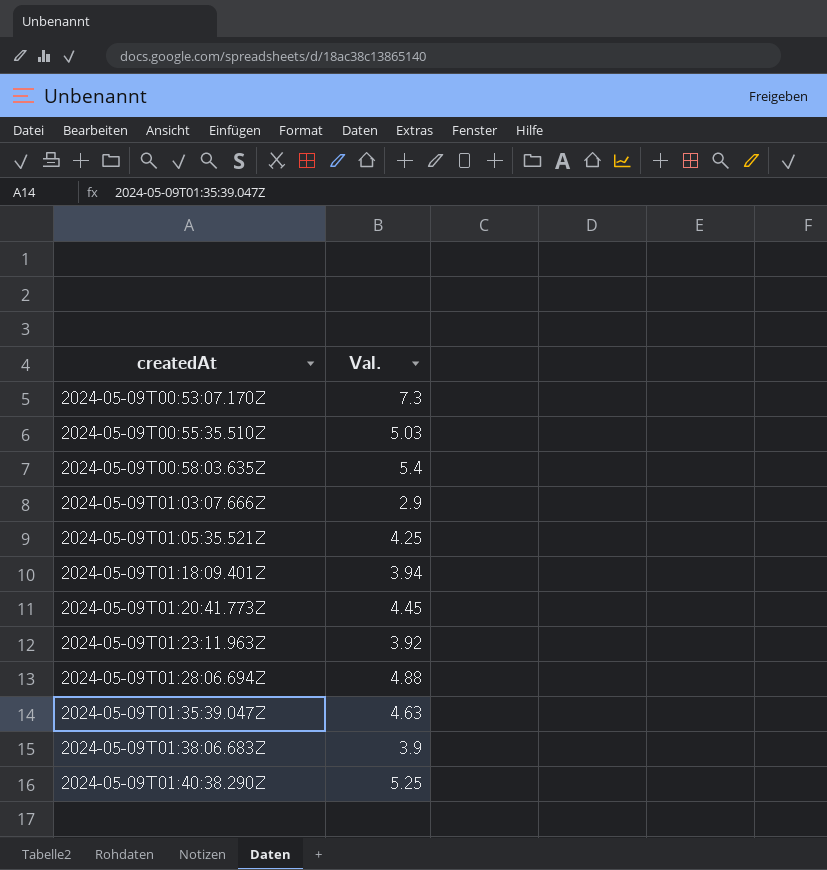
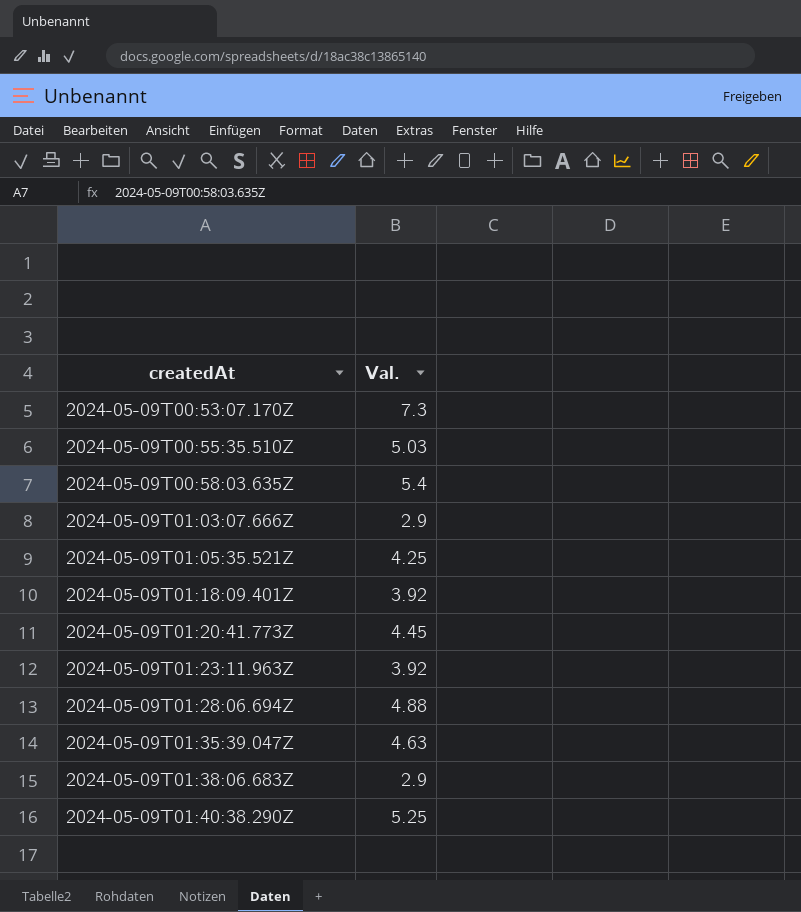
2024-05-09T01:18:09.401Z | Val.: 3.94 -> 3.92
2024-05-09T01:38:06.683Z | Val.: 3.9 -> 2.9

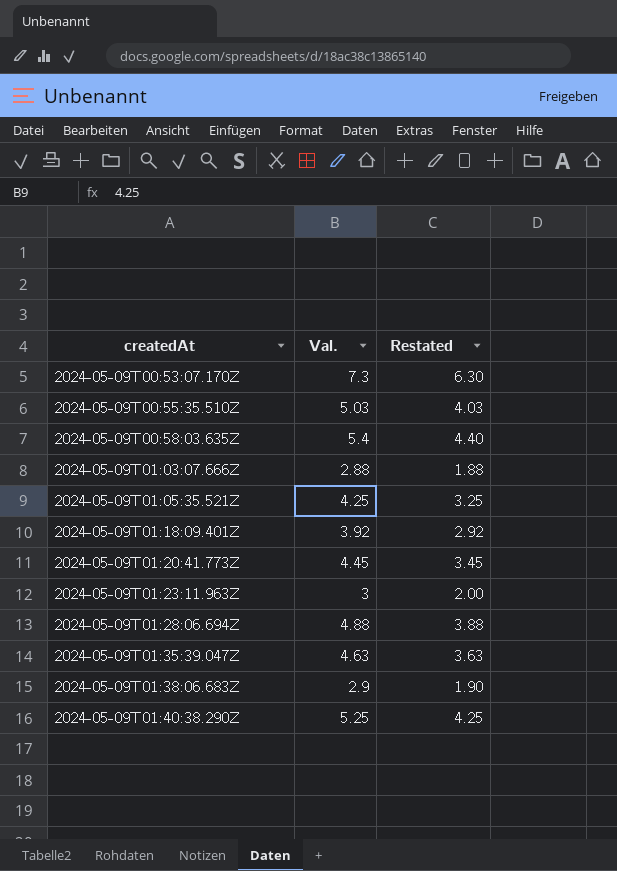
column Restated | formula: none -> [Val.] - 1
2024-05-09T01:03:07.666Z | Val.: 2.9 -> 2.88
2024-05-09T01:23:11.963Z | Val.: 3.92 -> 3

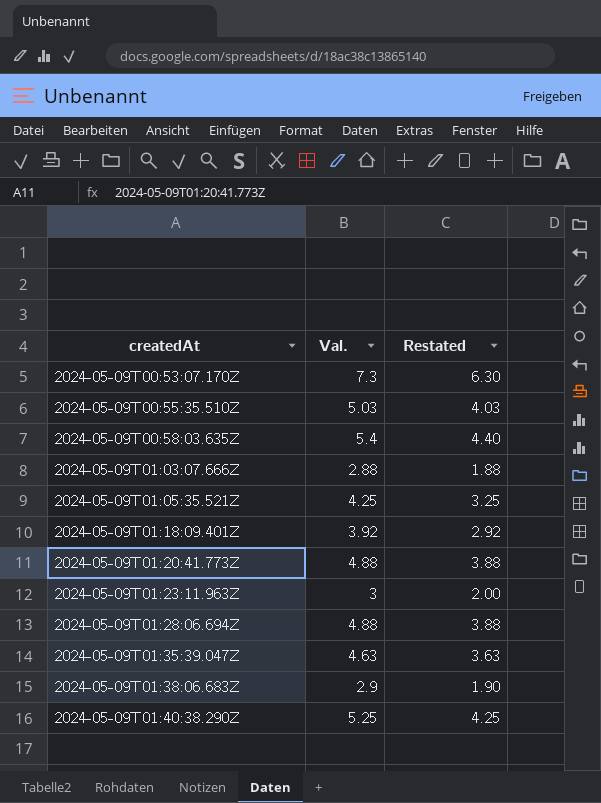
2024-05-09T01:20:41.773Z | Val.: 4.45 -> 4.88
2024-05-09T01:20:41.773Z | Restated: 3.45 -> 3.88

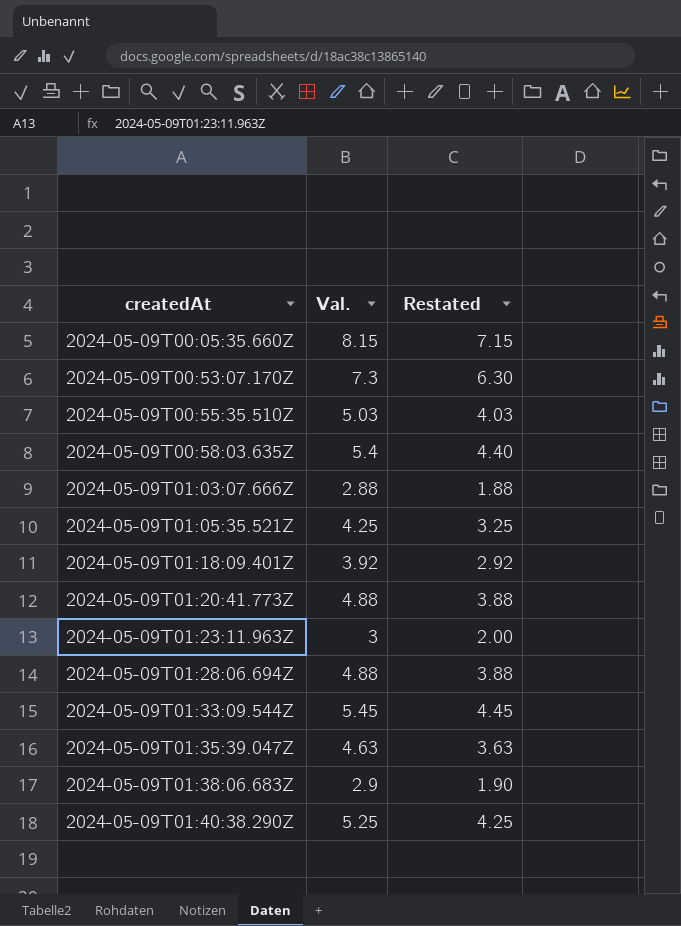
row 2024-05-09T00:05:35.660Z: none -> 8.15 | 7.15
row 2024-05-09T01:33:09.544Z: none -> 5.45 | 4.45

